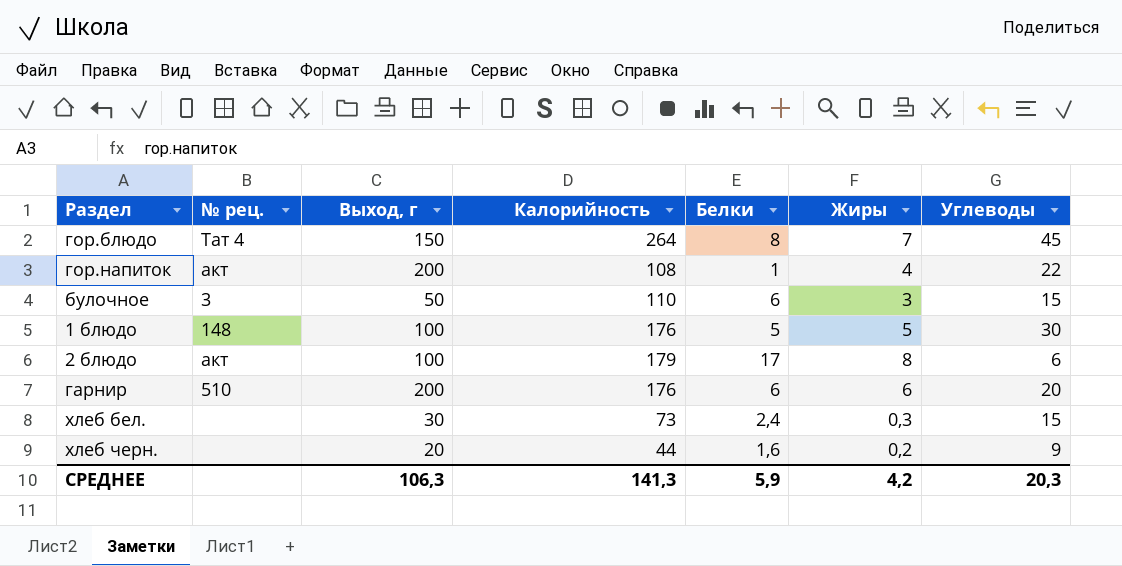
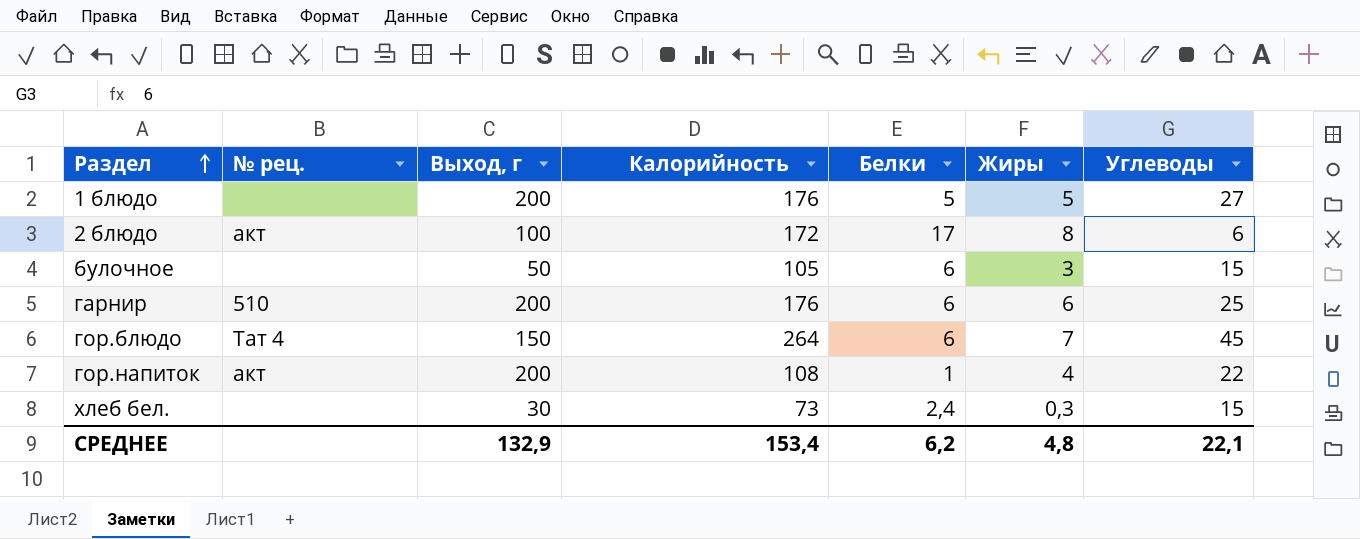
row order: none -> Раздел ascending
row хлеб черн.: none | 20 | 44 | 1,6 | 0,2 | 9 -> none
1 блюдо | № рец.: 148 -> none
1 блюдо | Выход, г: 100 -> 200
1 блюдо | Углеводы: 30 -> 27
2 блюдо | Калорийность: 179 -> 172
булочное | № рец.: 3 -> none
булочное | Калорийность: 110 -> 105
гарнир | Углеводы: 20 -> 25
гор.блюдо | Белки: 8 -> 6
СРЕДНЕЕ | Выход, г: 106,3 -> 132,9
СРЕДНЕЕ | Калорийность: 141,3 -> 153,4
СРЕДНЕЕ | Белки: 5,9 -> 6,2
СРЕДНЕЕ | Жиры: 4,2 -> 4,8
СРЕДНЕЕ | Углеводы: 20,3 -> 22,1

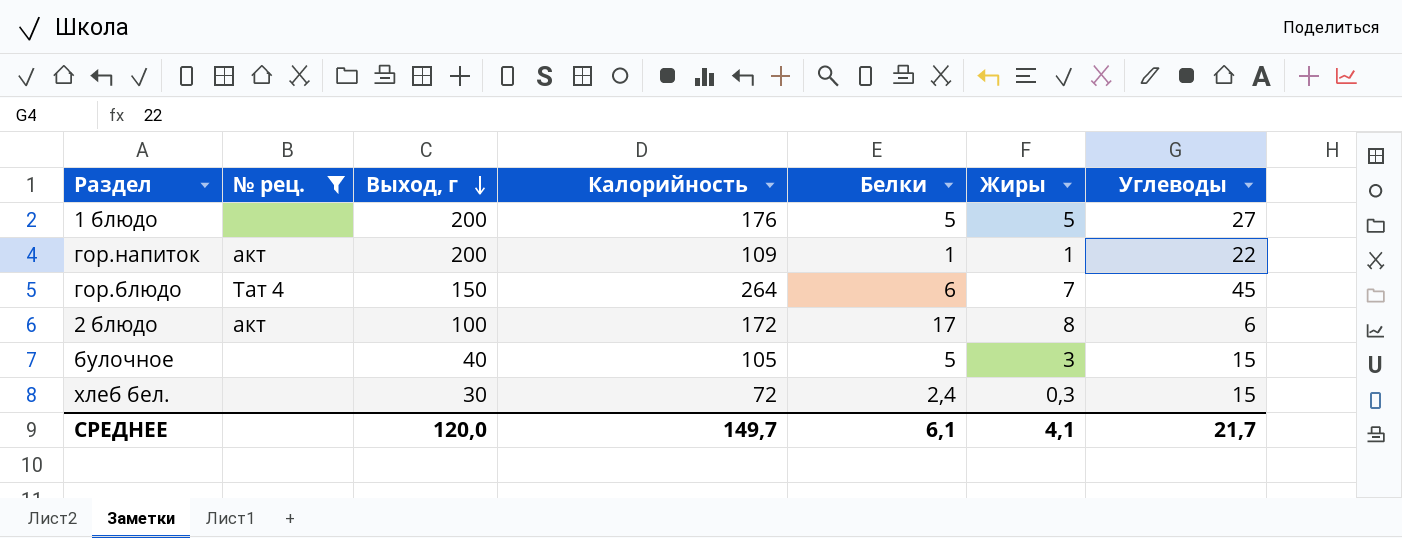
filter: none -> № рец. != 510
row order: Раздел ascending -> Выход, г descending
гор.напиток | Калорийность: 108 -> 109
гор.напиток | Жиры: 4 -> 1
булочное | Выход, г: 50 -> 40
булочное | Белки: 6 -> 5
хлеб бел. | Калорийность: 73 -> 72
СРЕДНЕЕ | Выход, г: 132,9 -> 120,0
СРЕДНЕЕ | Калорийность: 153,4 -> 149,7
СРЕДНЕЕ | Белки: 6,2 -> 6,1
СРЕДНЕЕ | Жиры: 4,8 -> 4,1
СРЕДНЕЕ | Углеводы: 22,1 -> 21,7

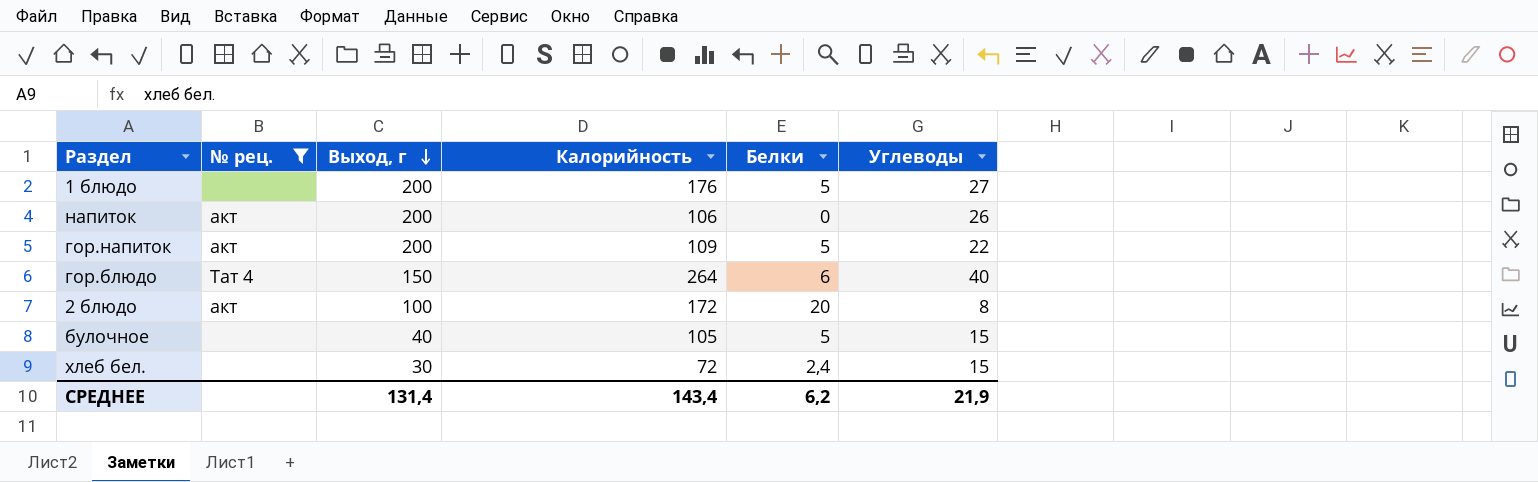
column Жиры | position: 6 -> none
row напиток: none -> акт | 200 | 106 | 0 | 26
гор.напиток | Белки: 1 -> 5
гор.блюдо | Углеводы: 45 -> 40
2 блюдо | Белки: 17 -> 20
2 блюдо | Углеводы: 6 -> 8
СРЕДНЕЕ | Выход, г: 120,0 -> 131,4
СРЕДНЕЕ | Калорийность: 149,7 -> 143,4
СРЕДНЕЕ | Белки: 6,1 -> 6,2
СРЕДНЕЕ | Углеводы: 21,7 -> 21,9

